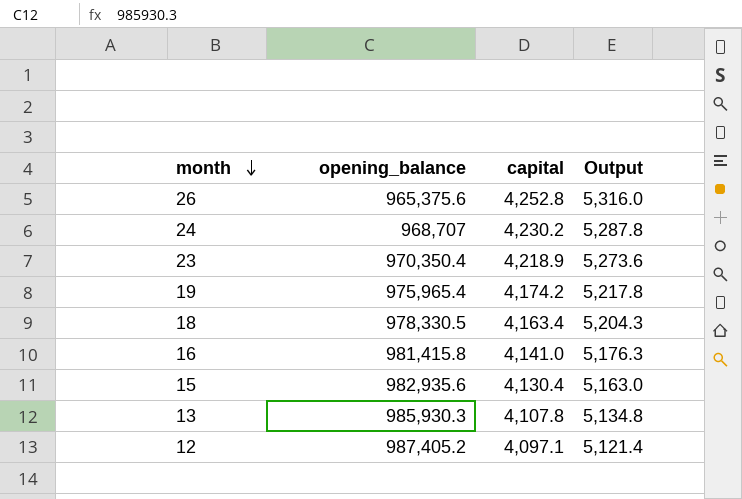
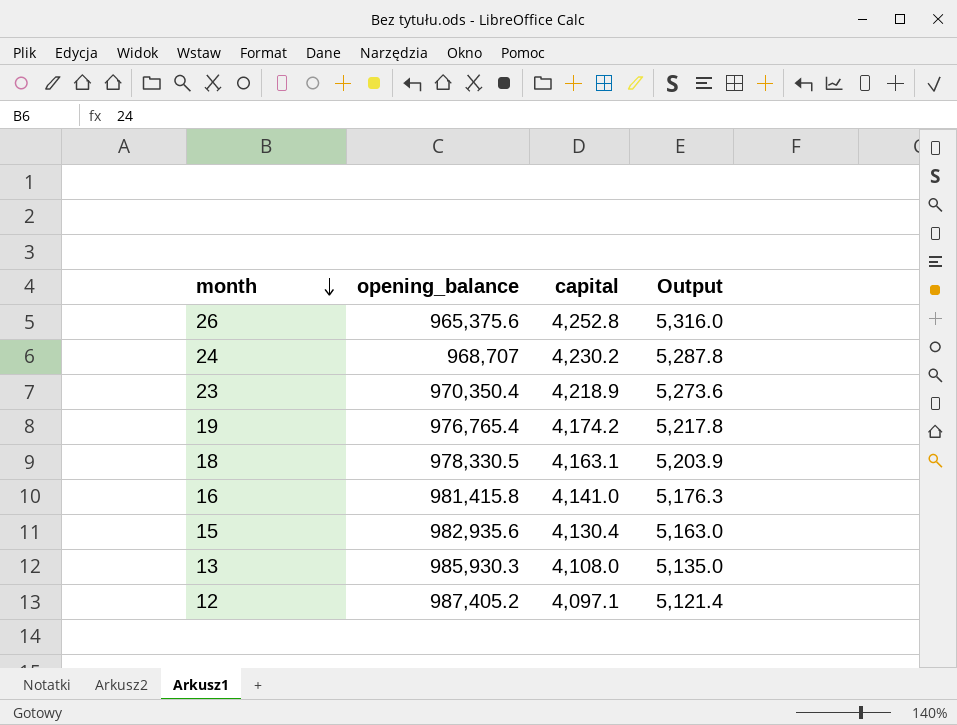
19 | opening_balance: 975,965.4 -> 976,765.4
18 | capital: 4,163.4 -> 4,163.1
18 | Output: 5,204.3 -> 5,203.9
13 | capital: 4,107.8 -> 4,108.0
13 | Output: 5,134.8 -> 5,135.0

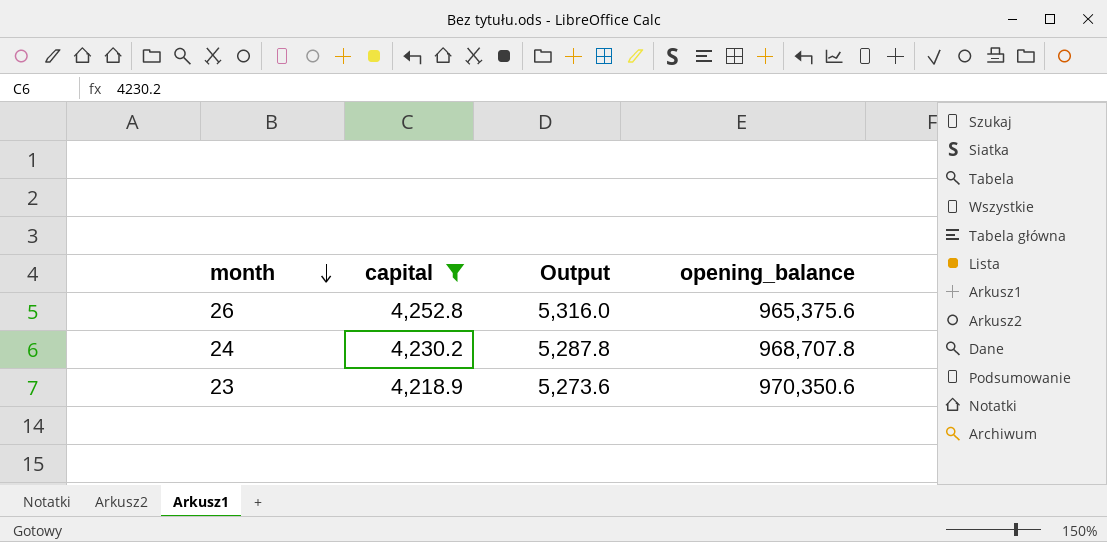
filter: none -> capital >= 4,218.9
column opening_balance | position: 2 -> 4
24 | opening_balance: 968,707 -> 968,707.8
23 | opening_balance: 970,350.4 -> 970,350.6

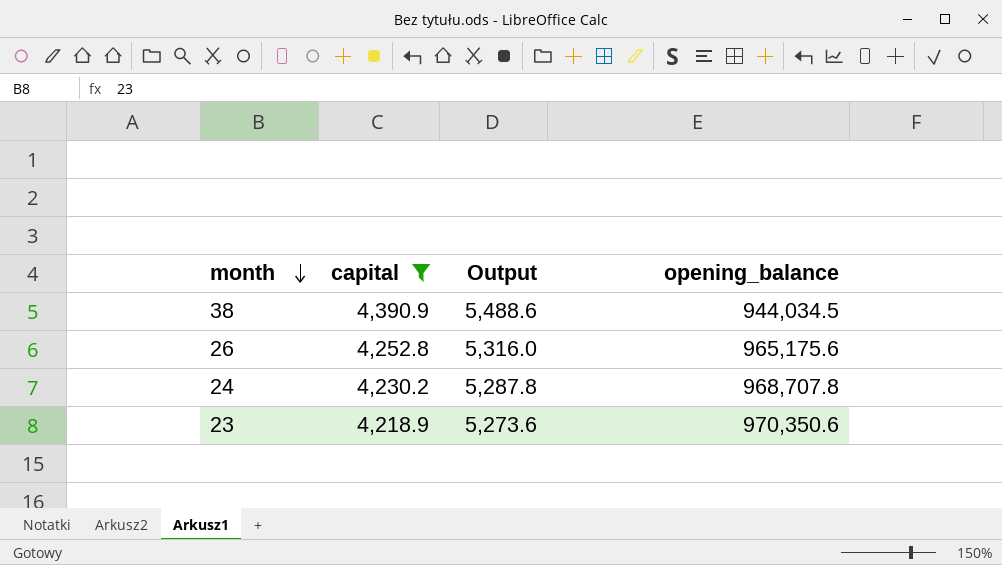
row 38: none -> 4,390.9 | 5,488.6 | 944,034.5
26 | opening_balance: 965,375.6 -> 965,175.6

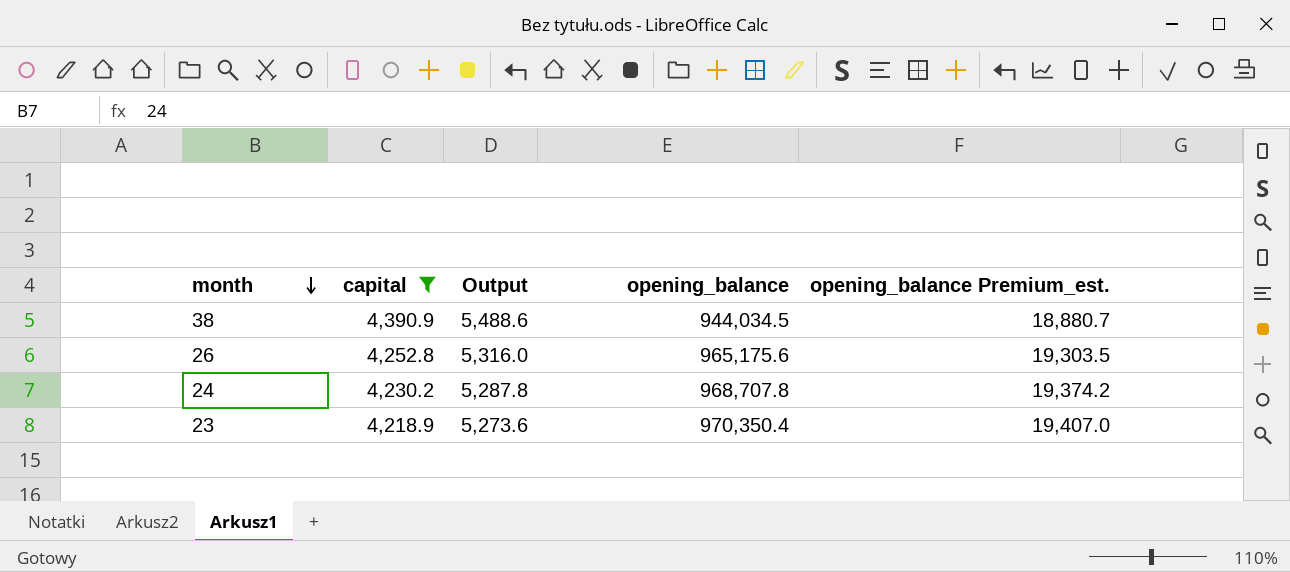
column opening_balance Premium_est. | formula: none -> [opening_balance] * 0.02
23 | opening_balance: 970,350.6 -> 970,350.4

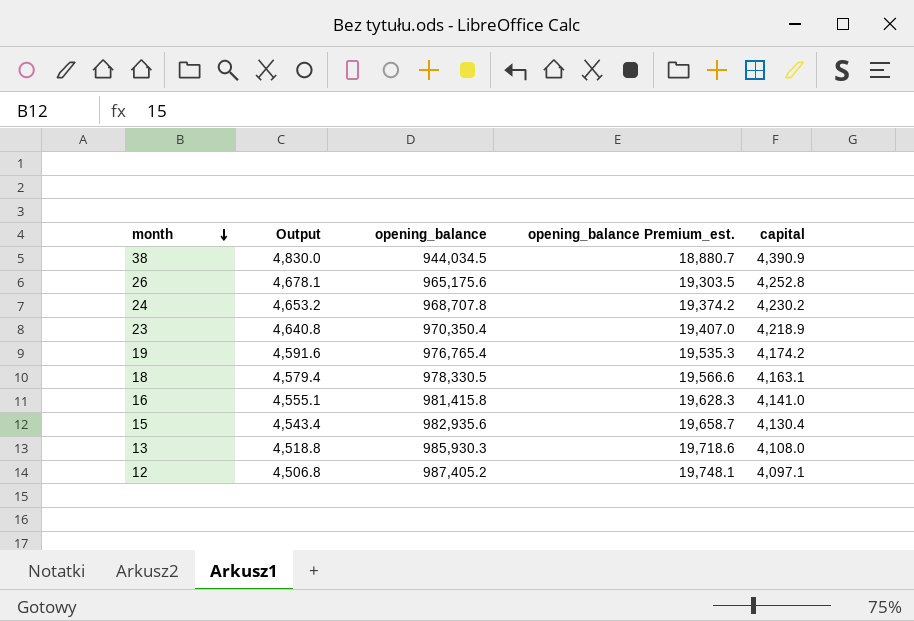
filter: capital >= 4,218.9 -> none
column Output | formula: [capital] * 1.25 -> [capital] * 1.1
column capital | position: 2 -> 5

